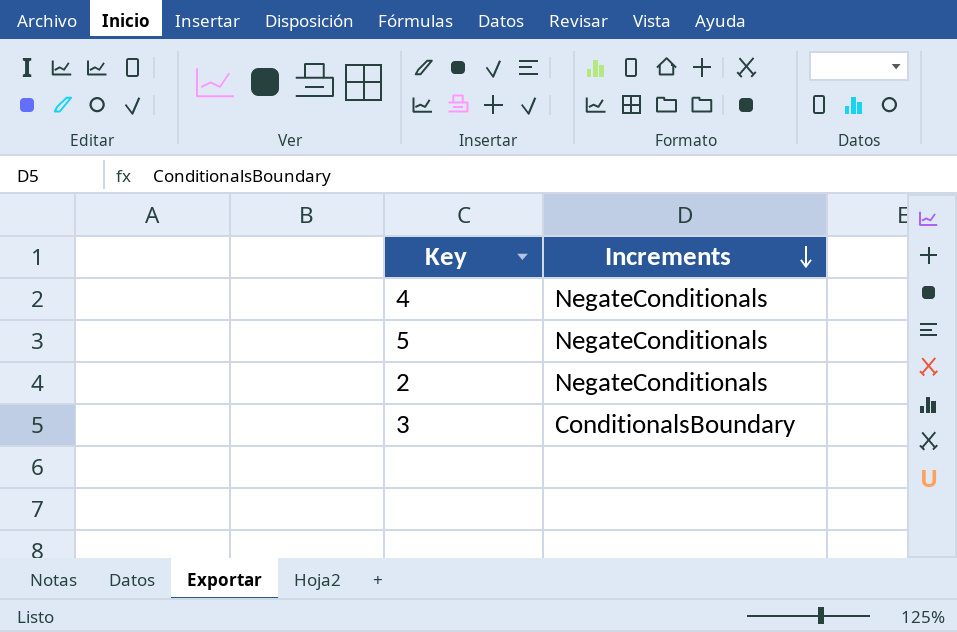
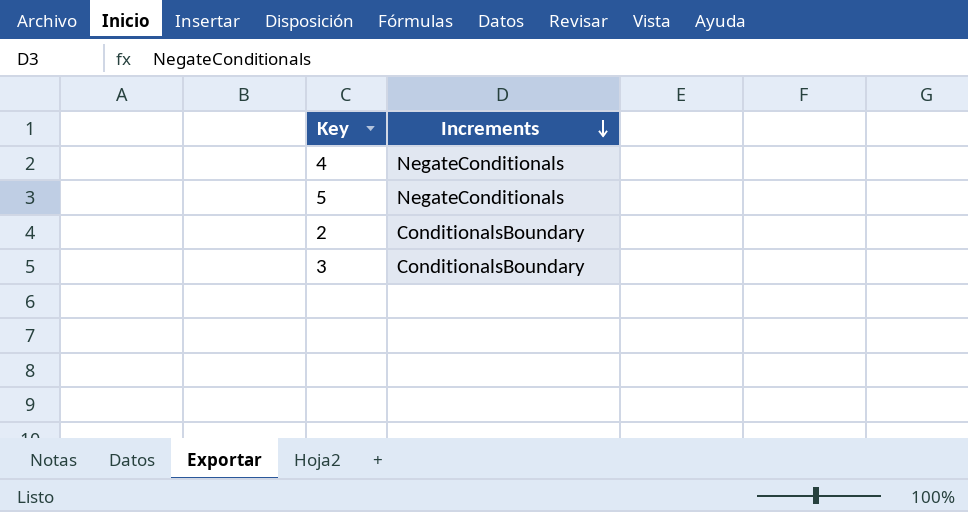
2 | Increments: NegateConditionals -> ConditionalsBoundary

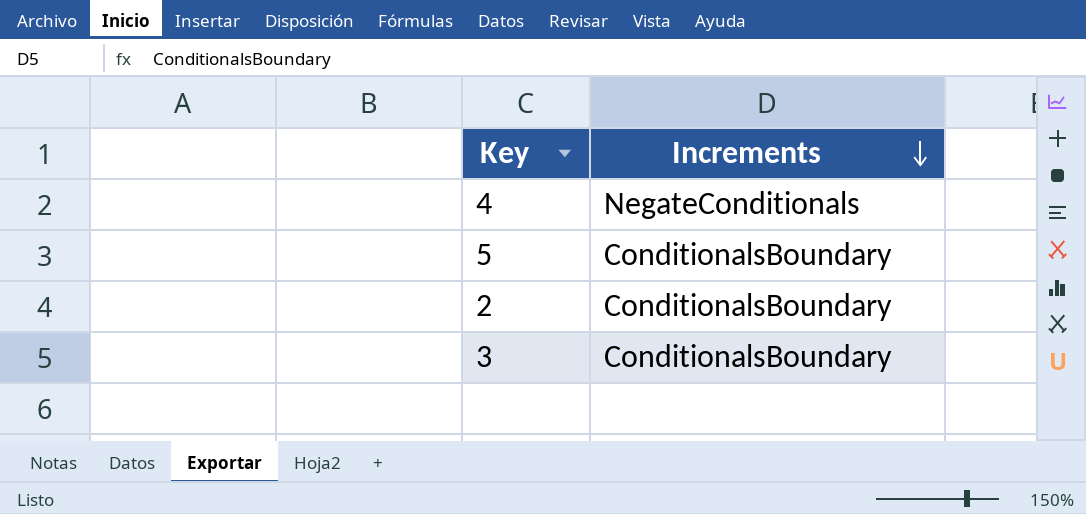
5 | Increments: NegateConditionals -> ConditionalsBoundary

